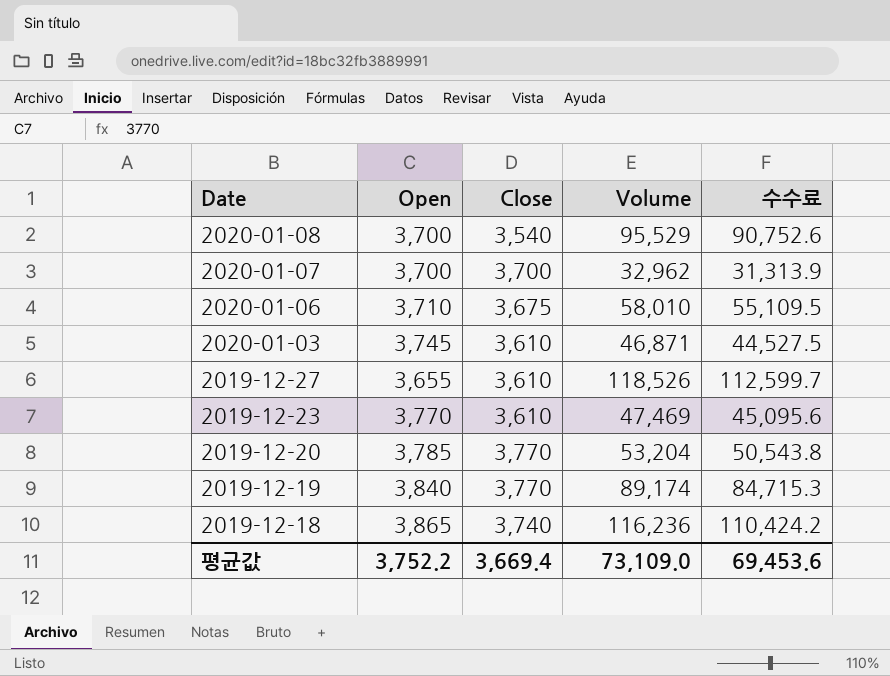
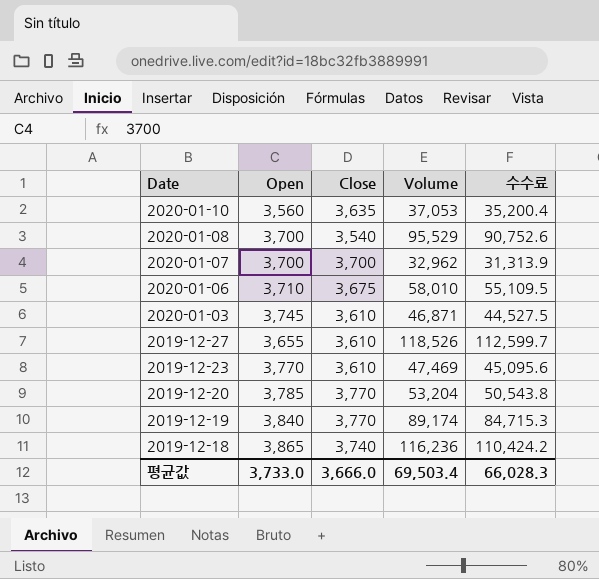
row 2020-01-10: none -> 3,560 | 3,635 | 37,053 | 35,200.4
평균값 | Open: 3,752.2 -> 3,733.0
평균값 | Close: 3,669.4 -> 3,666.0
평균값 | Volume: 73,109.0 -> 69,503.4
평균값 | 수수료: 69,453.6 -> 66,028.3

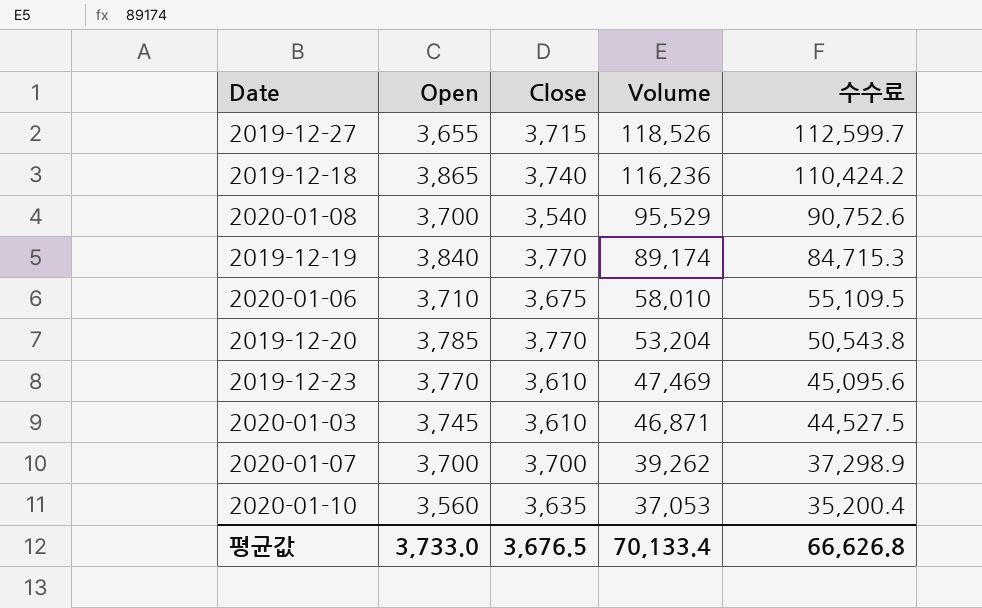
row order: Date descending -> Volume descending
2019-12-27 | Close: 3,610 -> 3,715
2020-01-07 | Volume: 32,962 -> 39,262
2020-01-07 | 수수료: 31,313.9 -> 37,298.9
평균값 | Close: 3,666.0 -> 3,676.5
평균값 | Volume: 69,503.4 -> 70,133.4
평균값 | 수수료: 66,028.3 -> 66,626.8

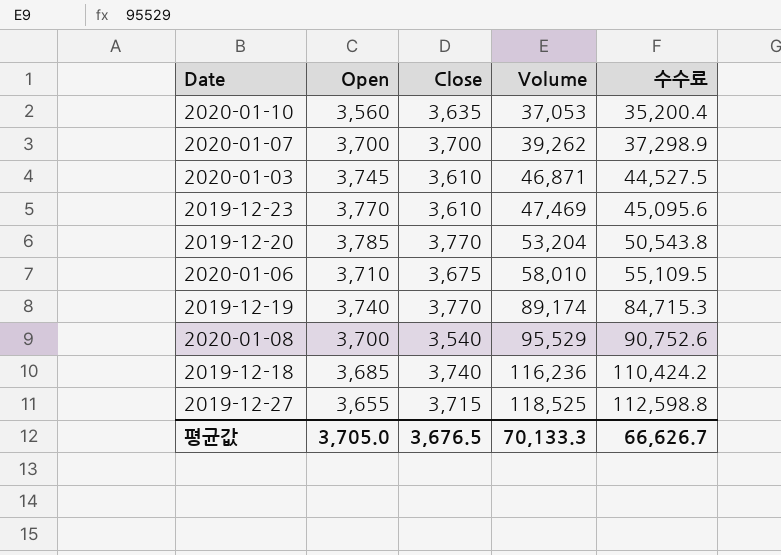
row order: Volume descending -> Volume ascending
2019-12-19 | Open: 3,840 -> 3,740
2019-12-18 | Open: 3,865 -> 3,685
2019-12-27 | Volume: 118,526 -> 118,525
2019-12-27 | 수수료: 112,599.7 -> 112,598.8
평균값 | Open: 3,733.0 -> 3,705.0
평균값 | Volume: 70,133.4 -> 70,133.3
평균값 | 수수료: 66,626.8 -> 66,626.7

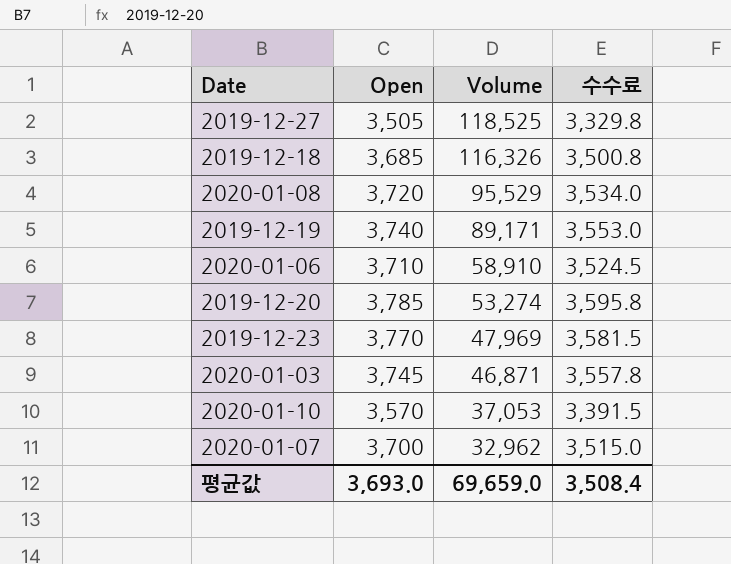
row order: Volume ascending -> Volume descending
column Close | position: 3 -> none
column 수수료 | formula: [Volume] * 0.95 -> [Open] * 0.95
2019-12-27 | Open: 3,655 -> 3,505
2019-12-18 | Volume: 116,236 -> 116,326
2020-01-08 | Open: 3,700 -> 3,720
2019-12-19 | Volume: 89,174 -> 89,171
2020-01-06 | Volume: 58,010 -> 58,910
2019-12-20 | Volume: 53,204 -> 53,274
2019-12-23 | Volume: 47,469 -> 47,969
2020-01-10 | Open: 3,560 -> 3,570
2020-01-07 | Volume: 39,262 -> 32,962
평균값 | Open: 3,705.0 -> 3,693.0
평균값 | Volume: 70,133.3 -> 69,659.0
평균값 | 수수료: 66,626.7 -> 3,508.4

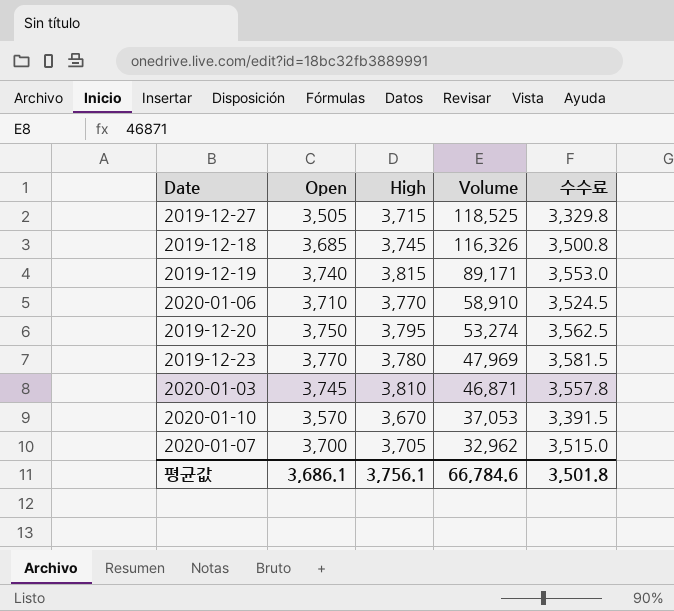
column High | position: none -> 3
row 2020-01-08: 3,720 | 95,529 | 3,534.0 -> none
2019-12-20 | Open: 3,785 -> 3,750
2019-12-20 | 수수료: 3,595.8 -> 3,562.5
평균값 | Open: 3,693.0 -> 3,686.1
평균값 | Volume: 69,659.0 -> 66,784.6
평균값 | 수수료: 3,508.4 -> 3,501.8

